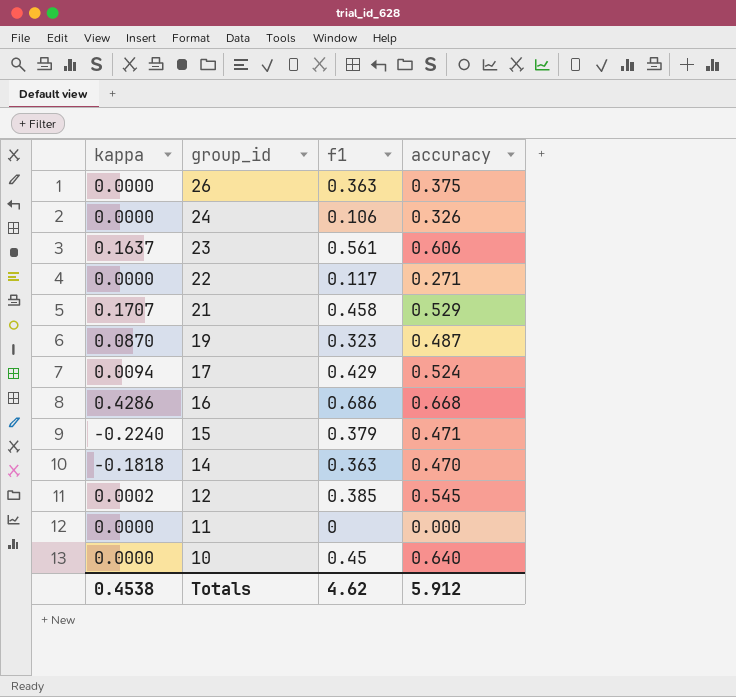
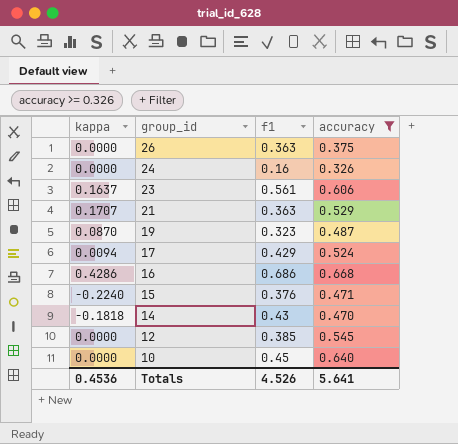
filter: none -> accuracy >= 0.326
24 | f1: 0.106 -> 0.16
21 | f1: 0.458 -> 0.363
15 | f1: 0.379 -> 0.376
14 | f1: 0.363 -> 0.43
12 | kappa: 0.0002 -> 0.0000
Totals | kappa: 0.4538 -> 0.4536
Totals | f1: 4.62 -> 4.526
Totals | accuracy: 5.912 -> 5.641

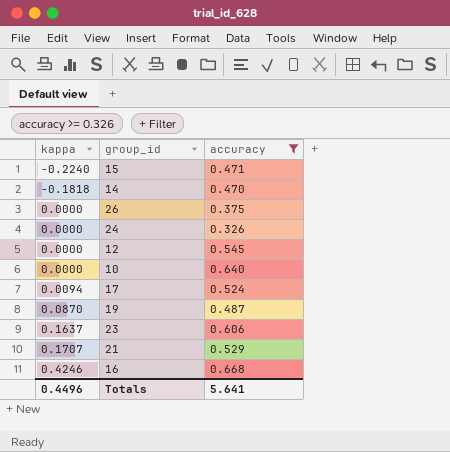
row order: group_id descending -> kappa ascending
column f1 | position: 3 -> none
16 | kappa: 0.4286 -> 0.4246
Totals | kappa: 0.4536 -> 0.4496

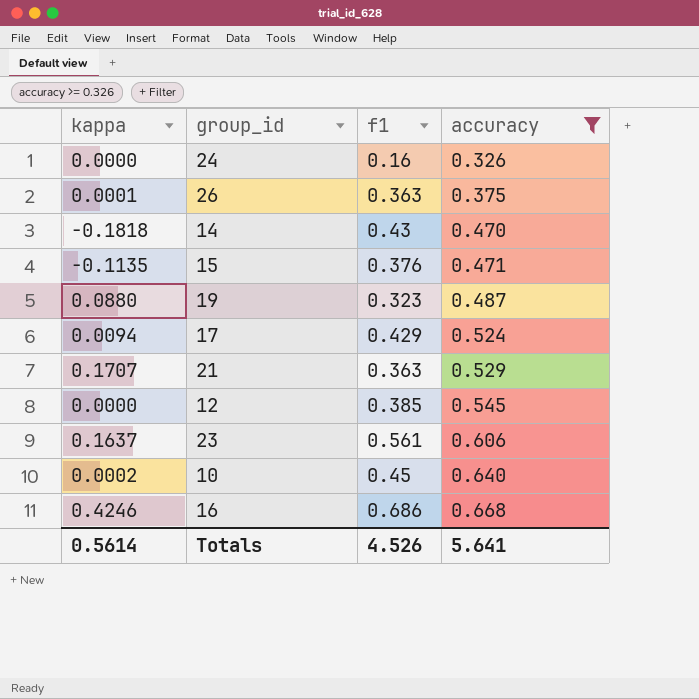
row order: kappa ascending -> accuracy ascending
column f1 | position: none -> 3
26 | kappa: 0.0000 -> 0.0001
15 | kappa: -0.2240 -> -0.1135
19 | kappa: 0.0870 -> 0.0880
10 | kappa: 0.0000 -> 0.0002
Totals | kappa: 0.4496 -> 0.5614

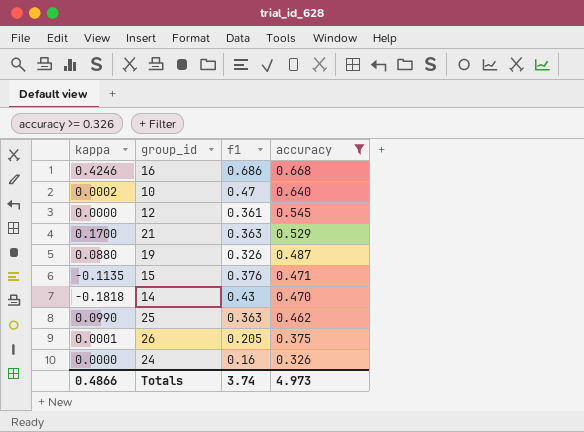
row order: accuracy ascending -> accuracy descending
row 17: 0.0094 | 0.429 | 0.524 -> none
row 23: 0.1637 | 0.561 | 0.606 -> none
10 | f1: 0.45 -> 0.47
12 | f1: 0.385 -> 0.361
21 | kappa: 0.1707 -> 0.1700
19 | f1: 0.323 -> 0.326
row 25: none -> 0.0990 | 0.363 | 0.462
26 | f1: 0.363 -> 0.205
Totals | kappa: 0.5614 -> 0.4866
Totals | f1: 4.526 -> 3.74
Totals | accuracy: 5.641 -> 4.973

